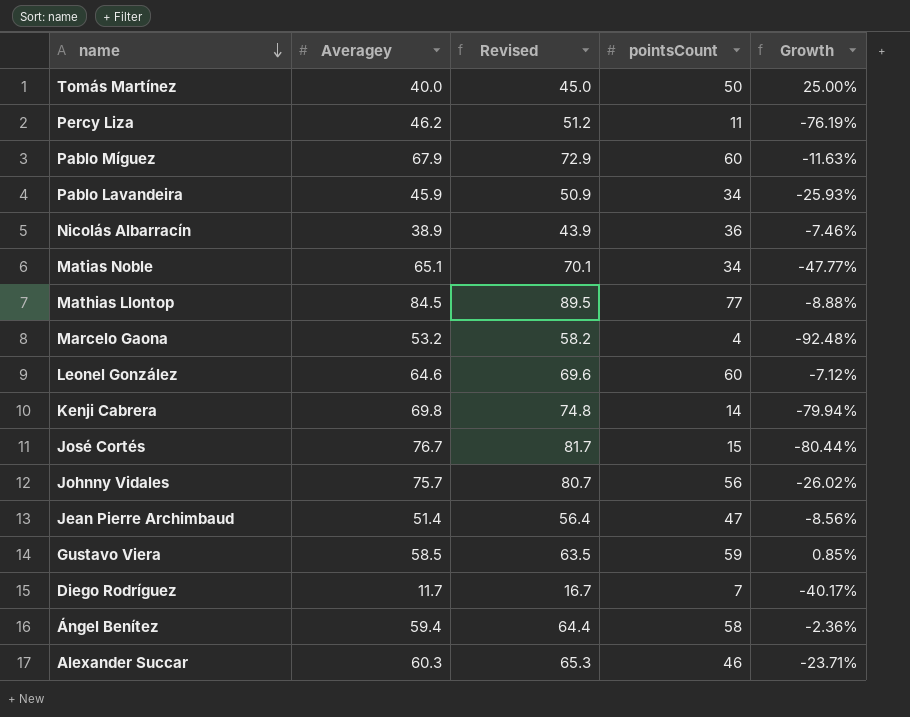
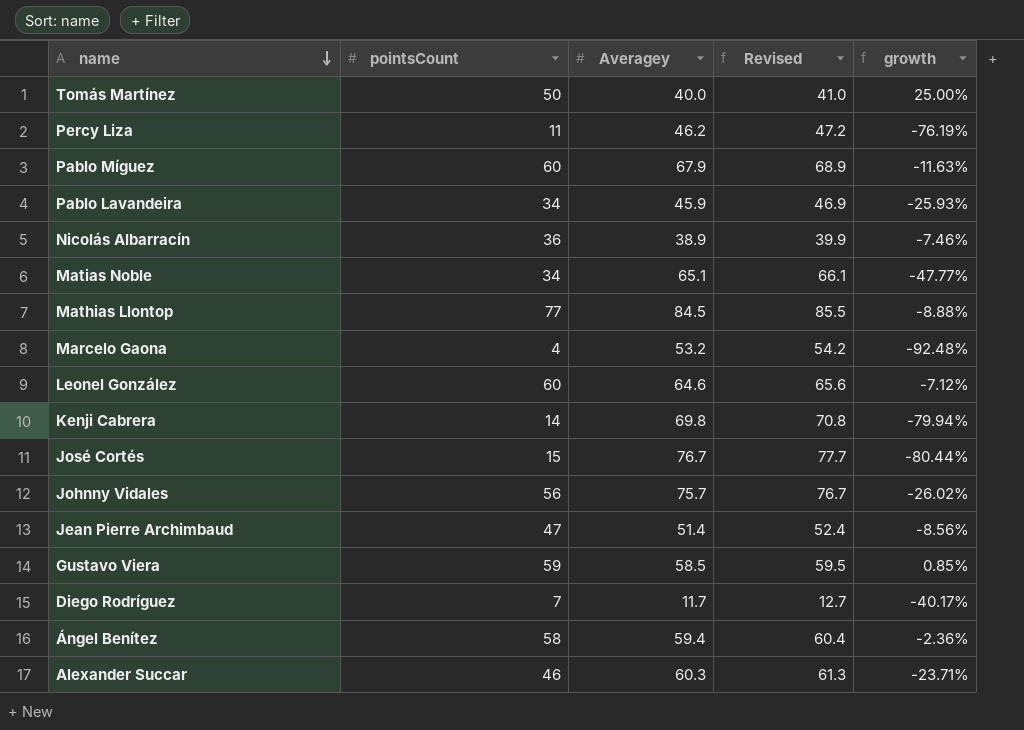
column pointsCount | position: 4 -> 2
column Revised | formula: [Averagey] + 5 -> [Averagey] + 1
column name: Growth -> growth

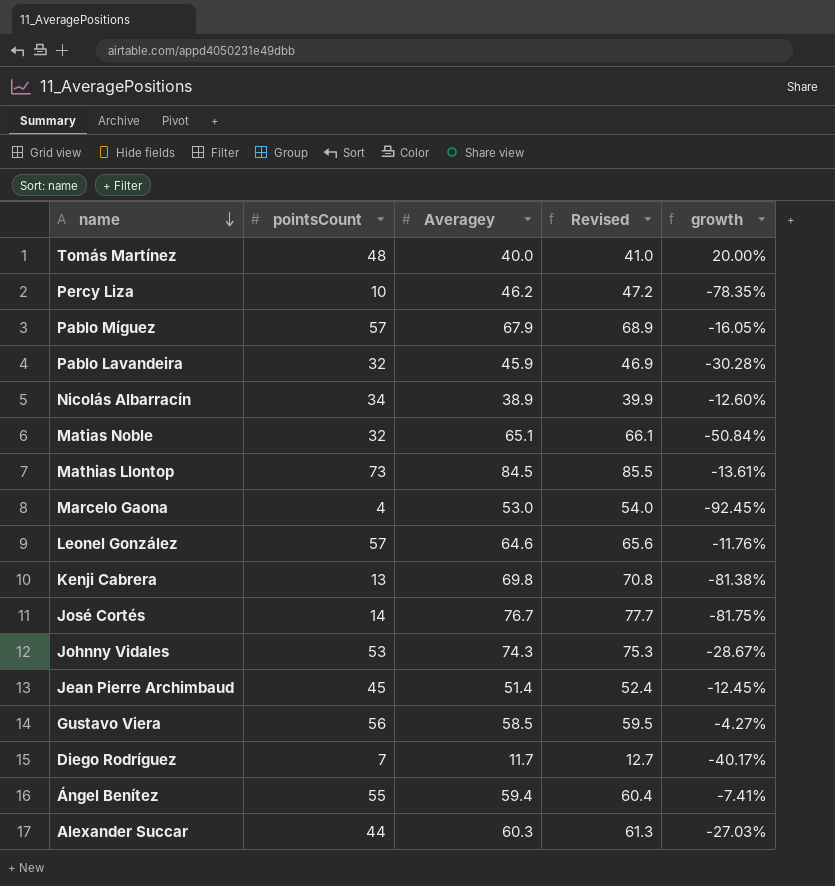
Tomás Martínez | pointsCount: 50 -> 48
Tomás Martínez | growth: 25.00% -> 20.00%
Percy Liza | pointsCount: 11 -> 10
Percy Liza | growth: -76.19% -> -78.35%
Pablo Míguez | pointsCount: 60 -> 57
Pablo Míguez | growth: -11.63% -> -16.05%
Pablo Lavandeira | pointsCount: 34 -> 32
Pablo Lavandeira | growth: -25.93% -> -30.28%
Nicolás Albarracín | pointsCount: 36 -> 34
Nicolás Albarracín | growth: -7.46% -> -12.60%
Matias Noble | pointsCount: 34 -> 32
Matias Noble | growth: -47.77% -> -50.84%
Mathias Llontop | pointsCount: 77 -> 73
Mathias Llontop | growth: -8.88% -> -13.61%
Marcelo Gaona | Averagey: 53.2 -> 53.0
Marcelo Gaona | Revised: 54.2 -> 54.0
Marcelo Gaona | growth: -92.48% -> -92.45%
Leonel González | pointsCount: 60 -> 57
Leonel González | growth: -7.12% -> -11.76%
Kenji Cabrera | pointsCount: 14 -> 13
Kenji Cabrera | growth: -79.94% -> -81.38%
José Cortés | pointsCount: 15 -> 14
José Cortés | growth: -80.44% -> -81.75%
Johnny Vidales | pointsCount: 56 -> 53
Johnny Vidales | Averagey: 75.7 -> 74.3
Johnny Vidales | Revised: 76.7 -> 75.3
Johnny Vidales | growth: -26.02% -> -28.67%
Jean Pierre Archimbaud | pointsCount: 47 -> 45
Jean Pierre Archimbaud | growth: -8.56% -> -12.45%
Gustavo Viera | pointsCount: 59 -> 56
Gustavo Viera | growth: 0.85% -> -4.27%
Ángel Benítez | pointsCount: 58 -> 55
Ángel Benítez | growth: -2.36% -> -7.41%
Alexander Succar | pointsCount: 46 -> 44
Alexander Succar | growth: -23.71% -> -27.03%

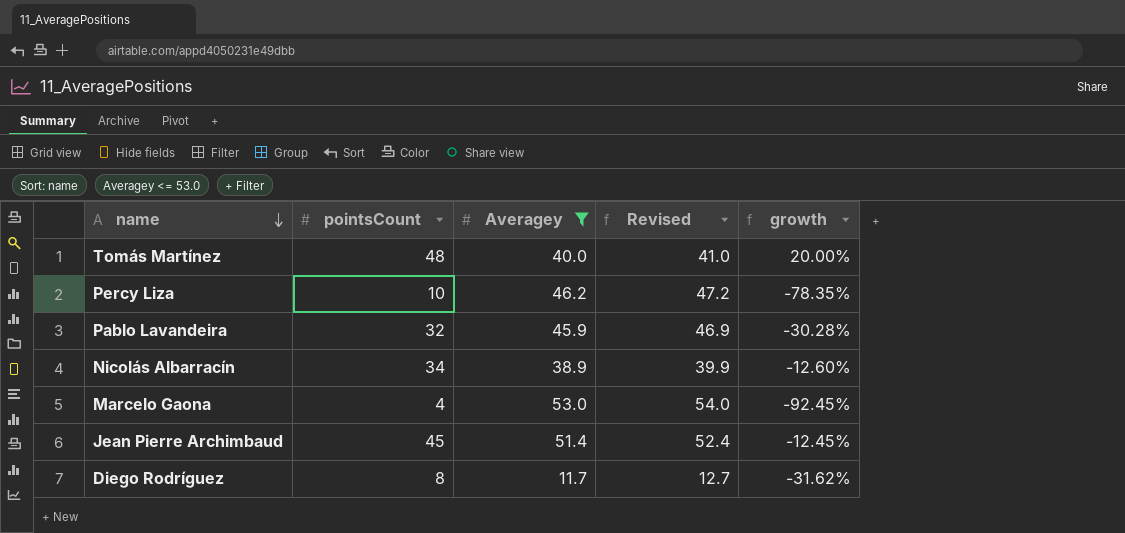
filter: none -> Averagey <= 53.0
Diego Rodríguez | pointsCount: 7 -> 8
Diego Rodríguez | growth: -40.17% -> -31.62%

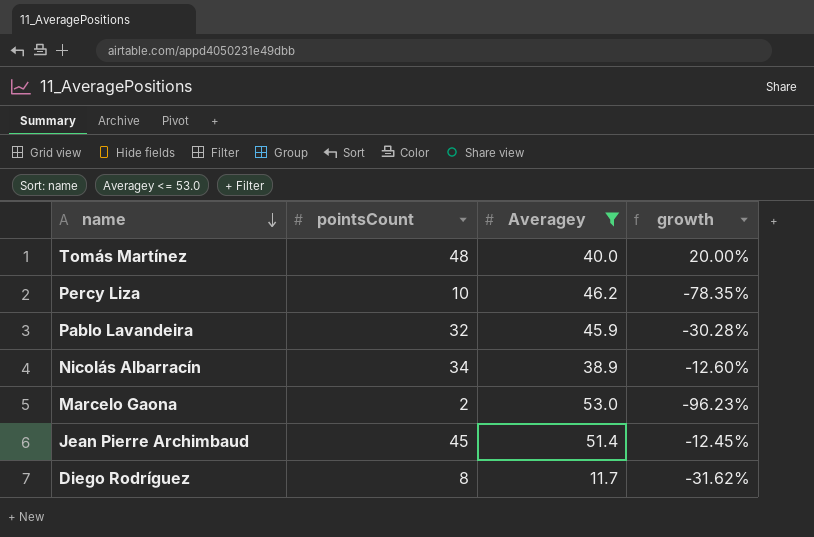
column Revised | formula: [Averagey] + 1 -> none
Marcelo Gaona | pointsCount: 4 -> 2
Marcelo Gaona | growth: -92.45% -> -96.23%

